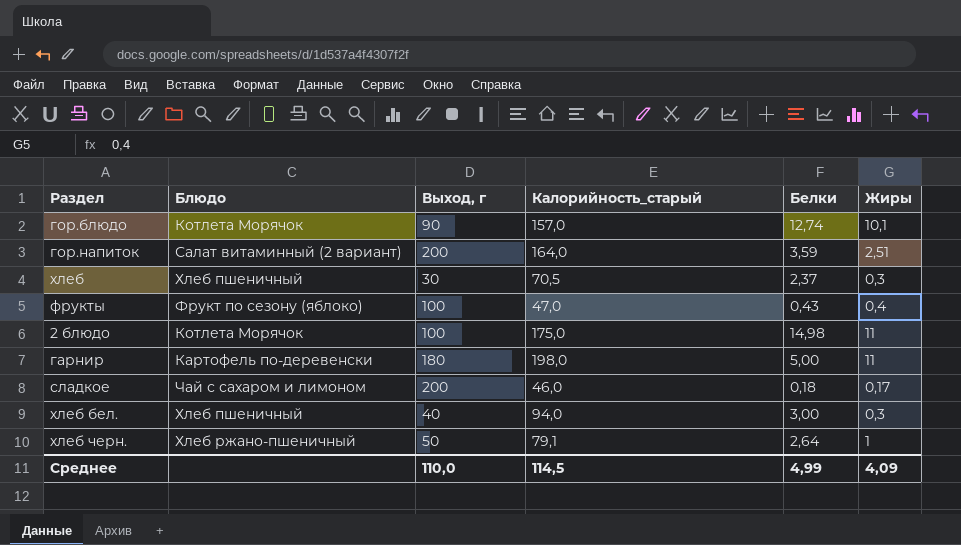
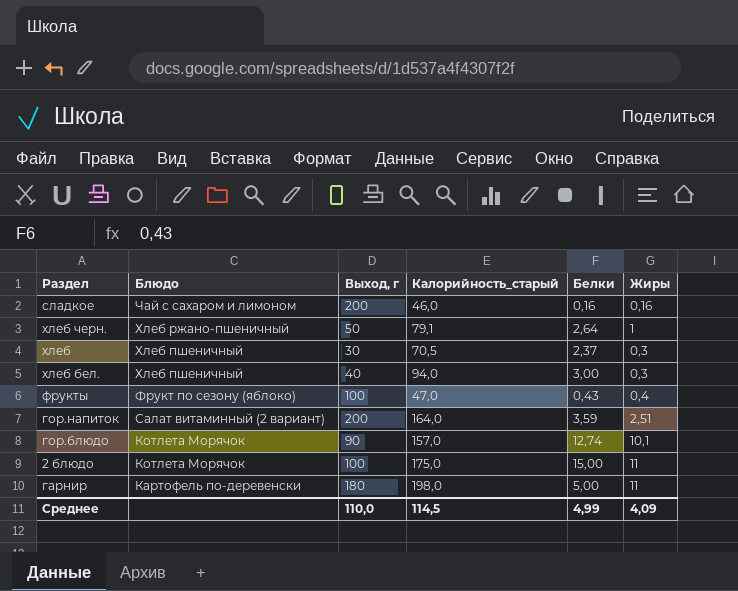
row order: none -> Блюдо descending
сладкое | Белки: 0,18 -> 0,16
сладкое | Жиры: 0,17 -> 0,16
2 блюдо | Белки: 14,98 -> 15,00

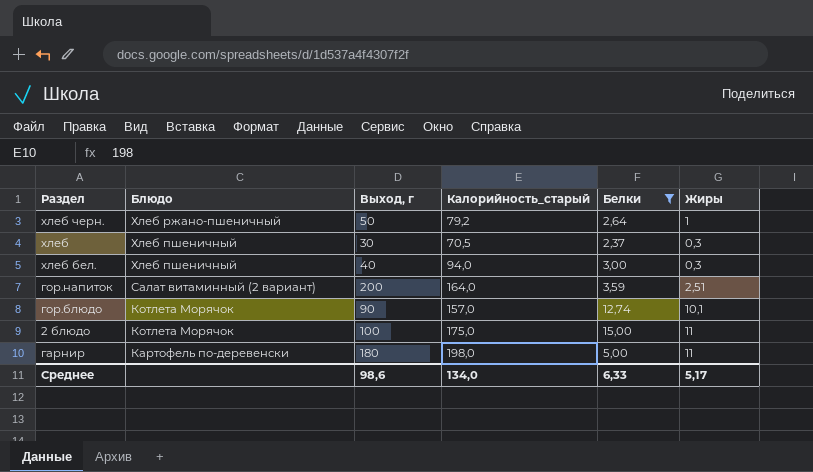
filter: none -> Белки >= 2,37
хлеб черн. | Калорийность_старый: 79,1 -> 79,2
Среднее | Выход, г: 110,0 -> 98,6
Среднее | Калорийность_старый: 114,5 -> 134,0
Среднее | Белки: 4,99 -> 6,33
Среднее | Жиры: 4,09 -> 5,17

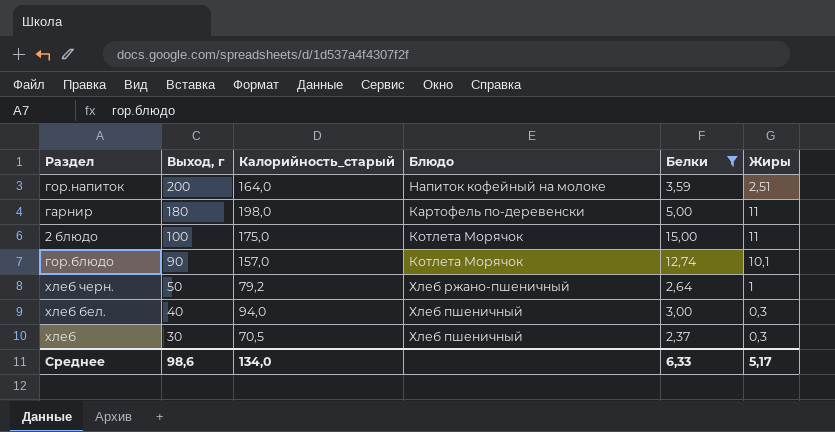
row order: Блюдо descending -> Выход, г descending
column Блюдо | position: 2 -> 4
гор.напиток | Блюдо: Салат витаминный (2 вариант) -> Напиток кофейный на молоке

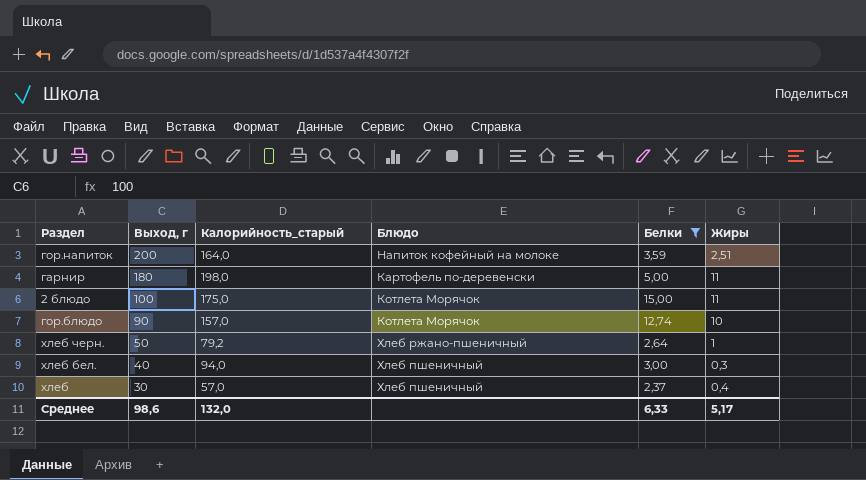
гор.блюдо | Жиры: 10,1 -> 10
хлеб | Калорийность_старый: 70,5 -> 57,0
хлеб | Жиры: 0,3 -> 0,4
Среднее | Калорийность_старый: 134,0 -> 132,0

